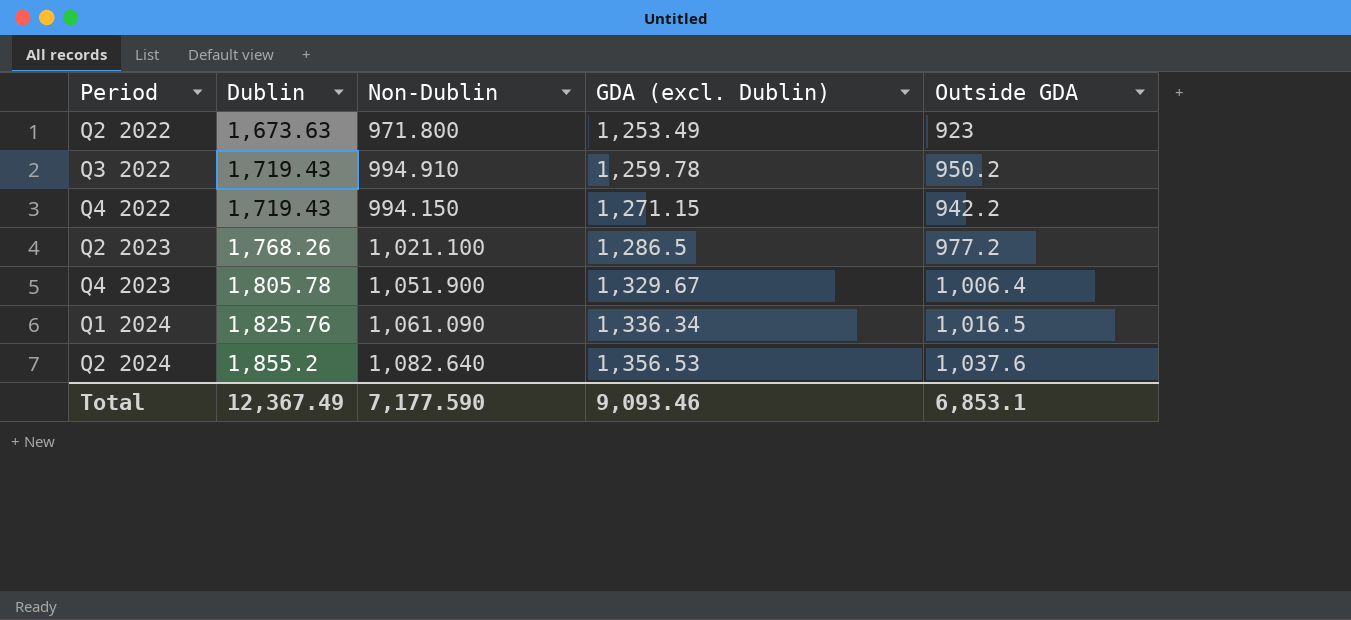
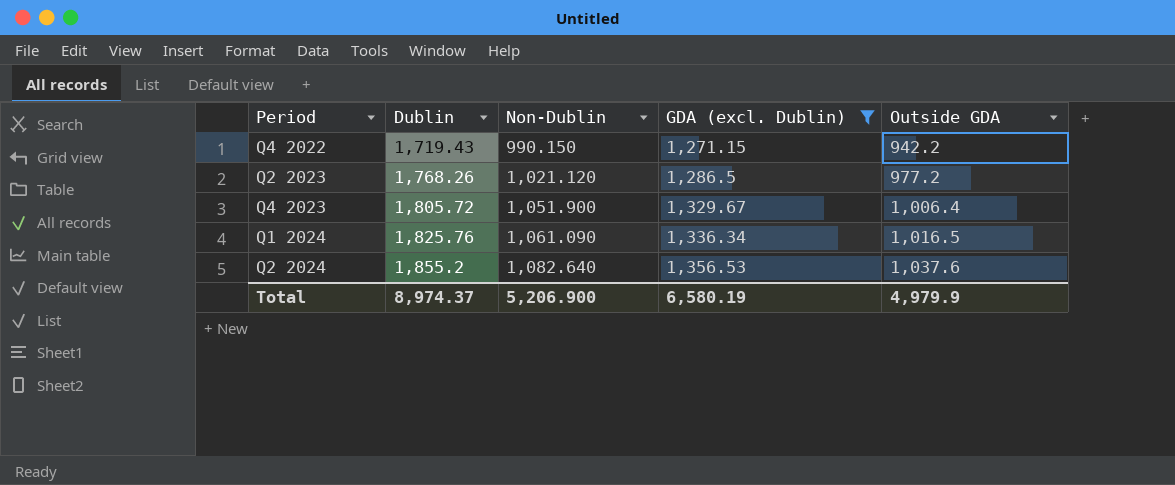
filter: none -> GDA (excl. Dublin) >= 1,271.15
Q4 2022 | Non-Dublin: 994.150 -> 990.150
Q2 2023 | Non-Dublin: 1,021.100 -> 1,021.120
Q4 2023 | Dublin: 1,805.78 -> 1,805.72
Total | Dublin: 12,367.49 -> 8,974.37
Total | Non-Dublin: 7,177.590 -> 5,206.900
Total | GDA (excl. Dublin): 9,093.46 -> 6,580.19
Total | Outside GDA: 6,853.1 -> 4,979.9

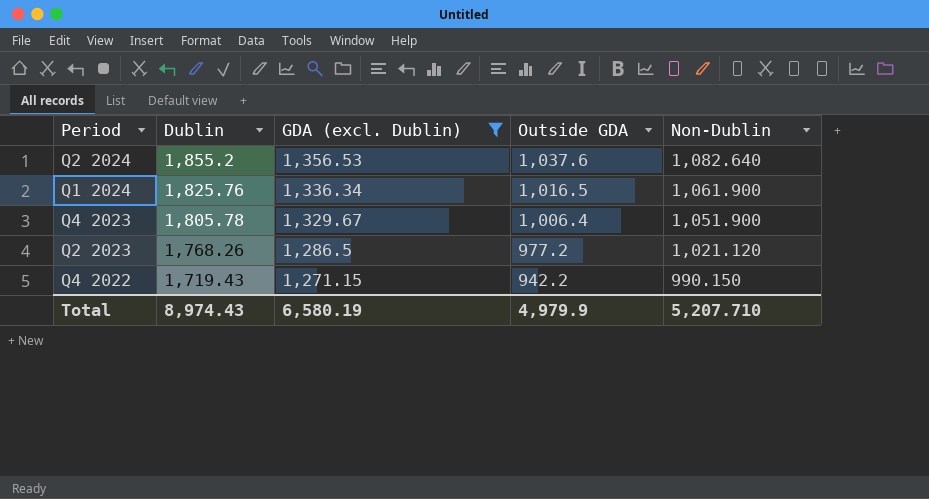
row order: Period ascending -> Period descending
column Non-Dublin | position: 3 -> 5
Q1 2024 | Non-Dublin: 1,061.090 -> 1,061.900
Q4 2023 | Dublin: 1,805.72 -> 1,805.78
Total | Dublin: 8,974.37 -> 8,974.43
Total | Non-Dublin: 5,206.900 -> 5,207.710

